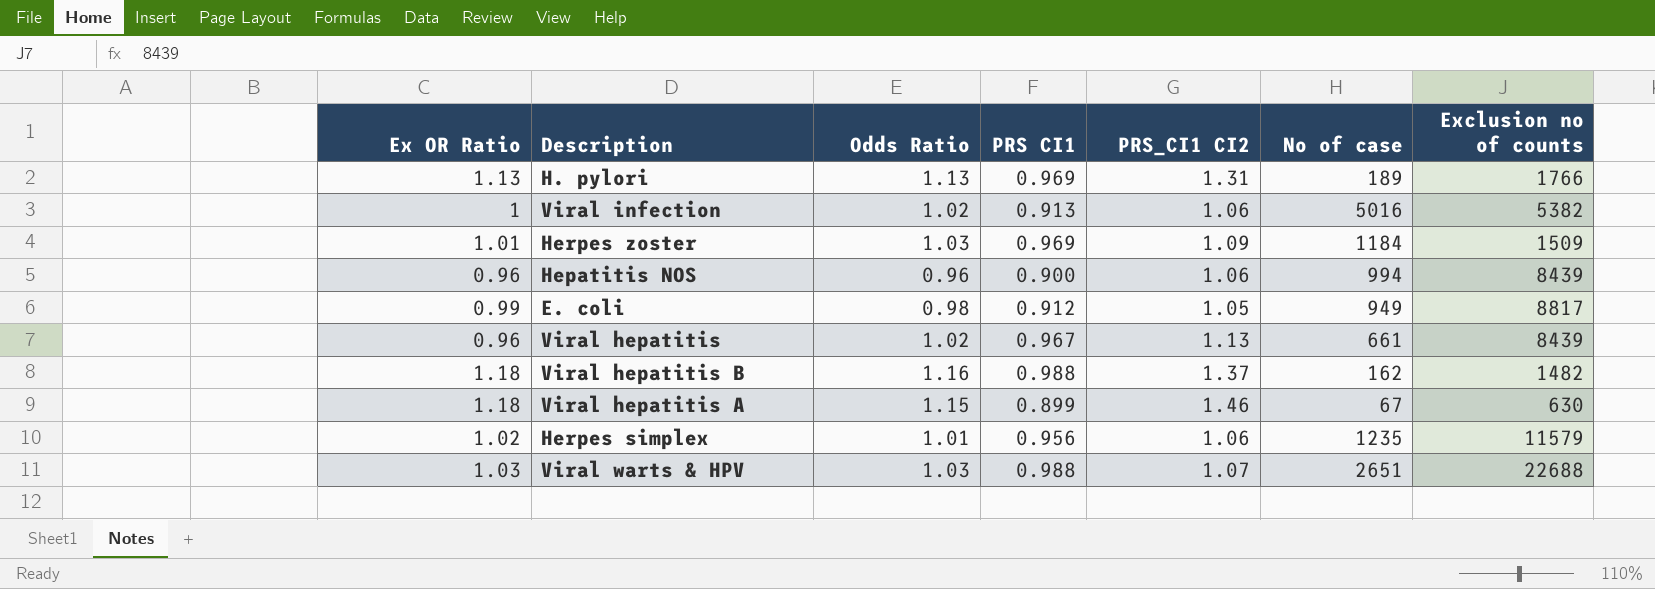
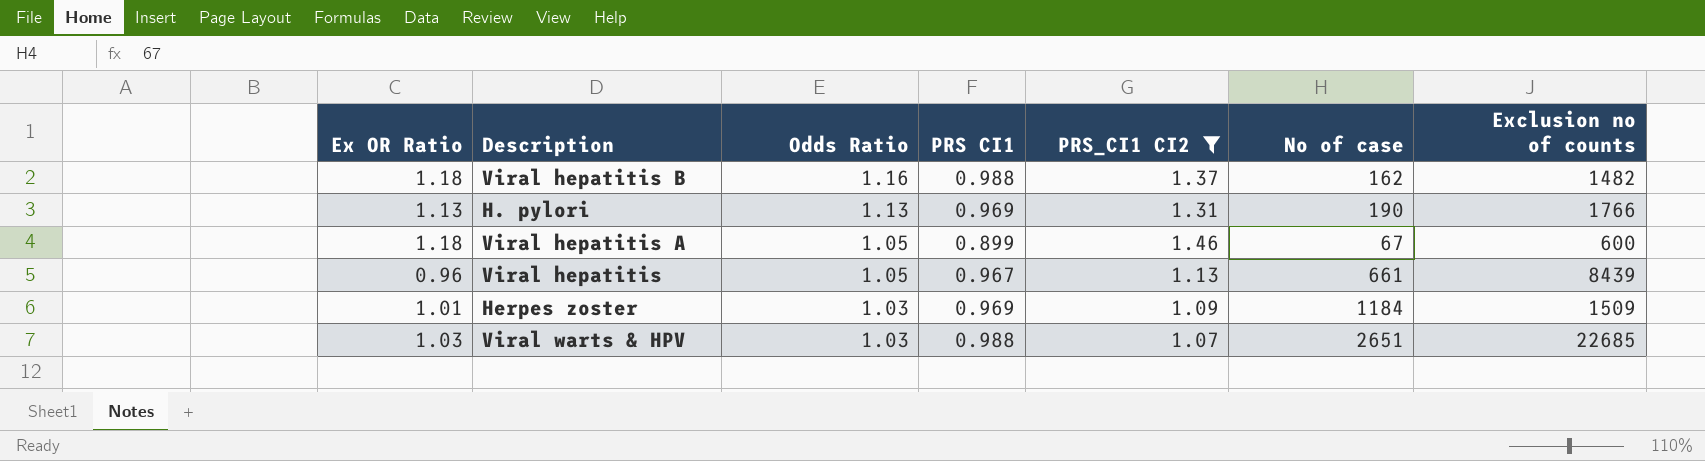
filter: none -> PRS_CI1 CI2 >= 1.07
row order: none -> Odds Ratio descending
H. pylori | No of case: 189 -> 190
Viral hepatitis A | Odds Ratio: 1.15 -> 1.05
Viral hepatitis A | Exclusion no of counts: 630 -> 600
Viral hepatitis | Odds Ratio: 1.02 -> 1.05
Viral warts & HPV | Exclusion no of counts: 22688 -> 22685

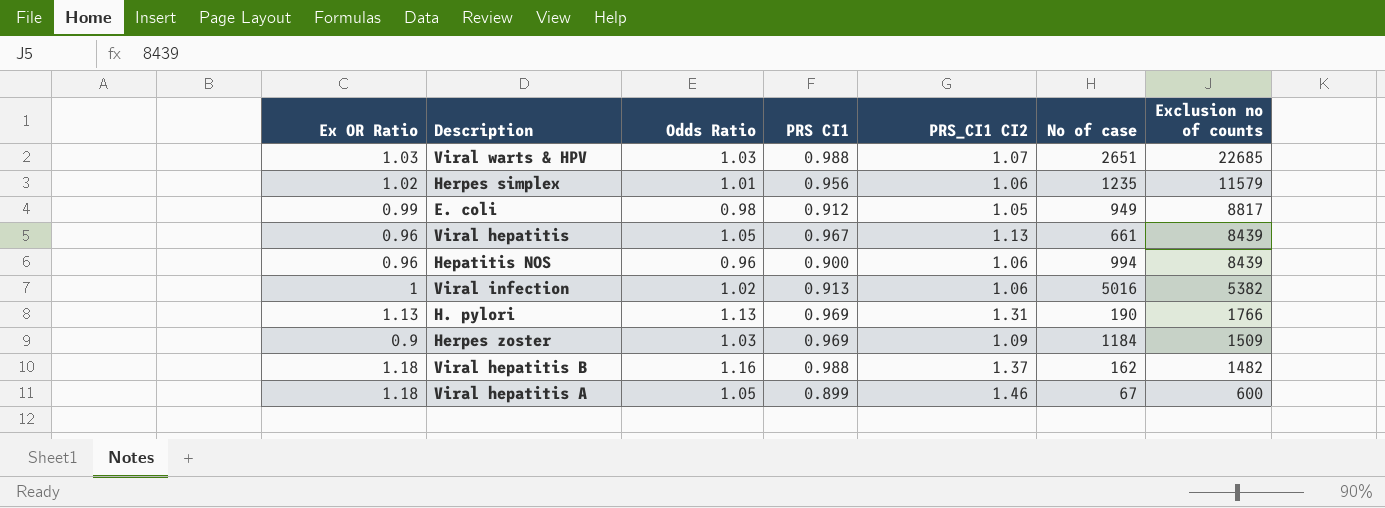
filter: PRS_CI1 CI2 >= 1.07 -> none
row order: Odds Ratio descending -> Exclusion no of counts descending
Herpes zoster | Ex OR Ratio: 1.01 -> 0.9

